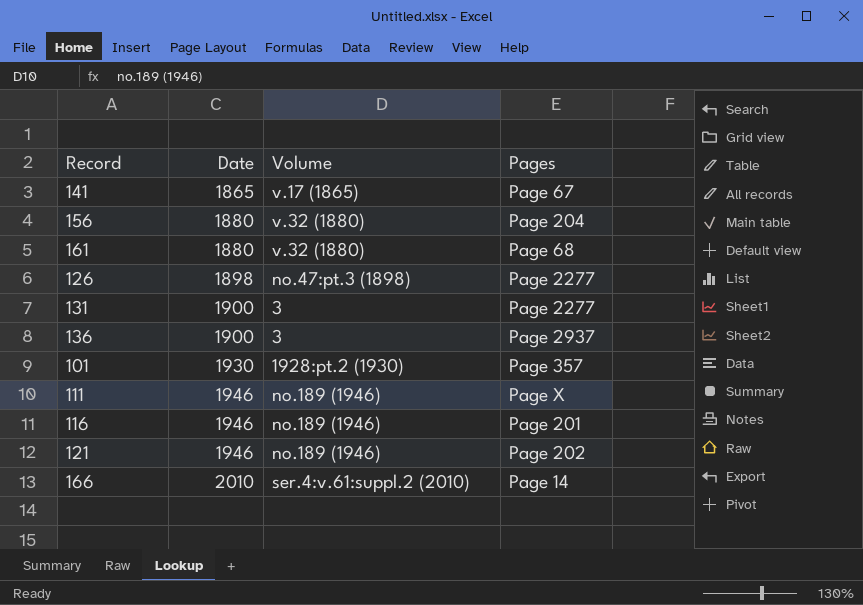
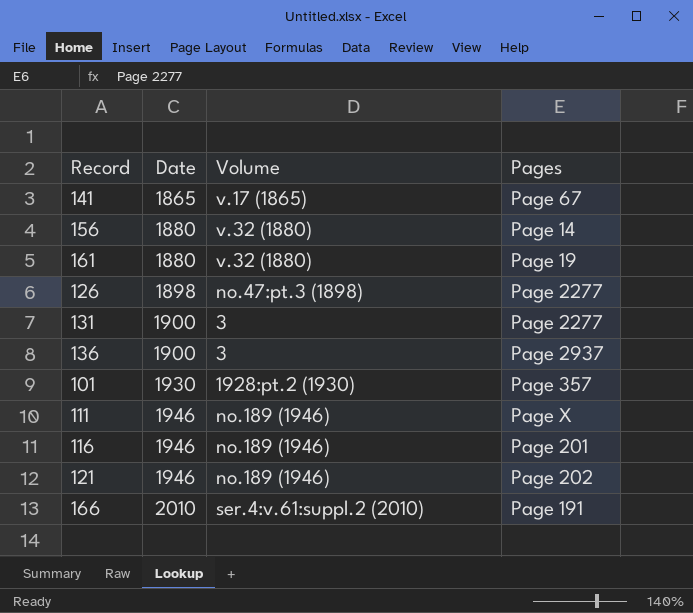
156 | Pages: Page 204 -> Page 14
161 | Pages: Page 68 -> Page 19
166 | Pages: Page 14 -> Page 191

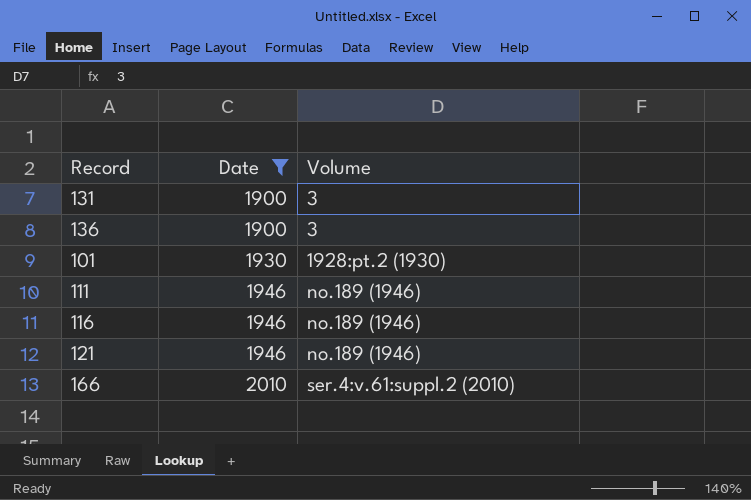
filter: none -> Date >= 1900
column Pages | position: 4 -> none

